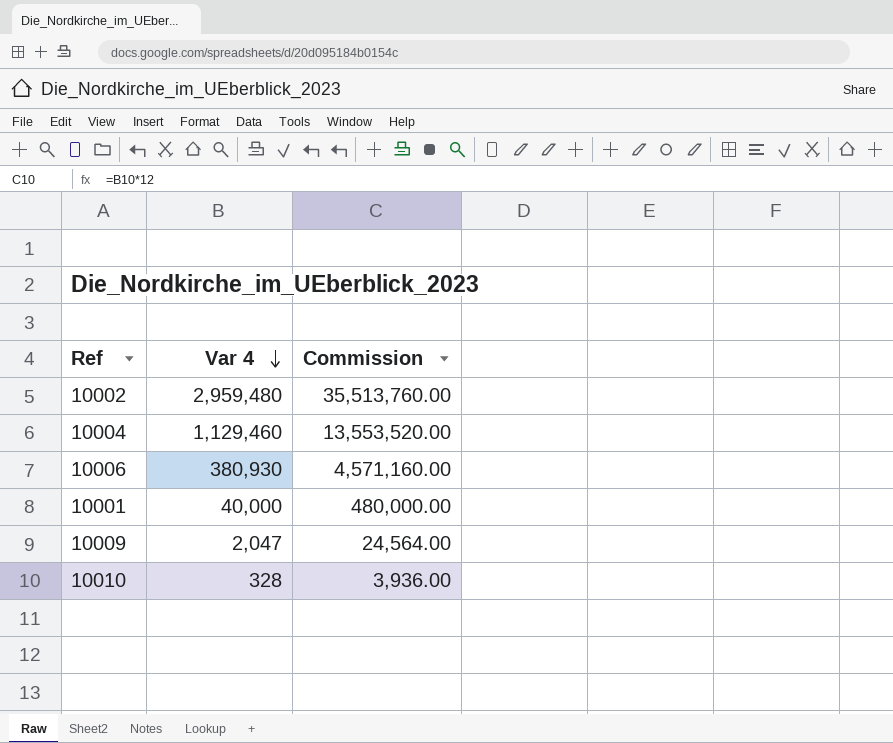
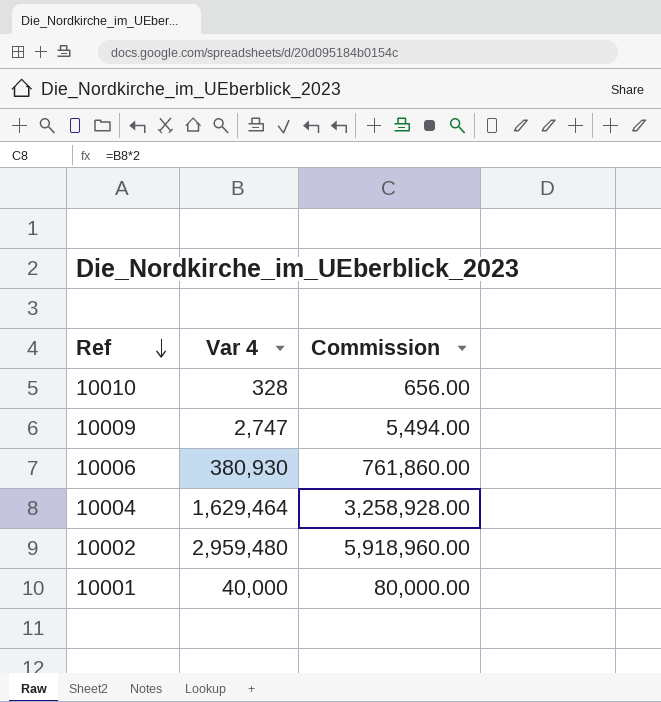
row order: Var 4 descending -> Ref descending
column Commission | formula: [Var 4] * 12 -> [Var 4] * 2
10009 | Var 4: 2,047 -> 2,747
10004 | Var 4: 1,129,460 -> 1,629,464

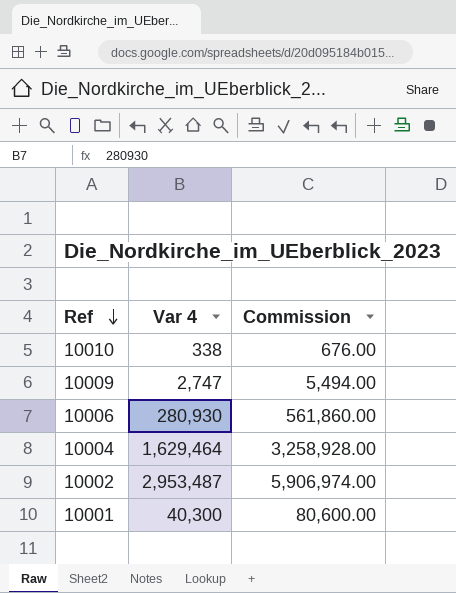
10010 | Var 4: 328 -> 338
10010 | Commission: 656.00 -> 676.00
10006 | Var 4: 380,930 -> 280,930
10006 | Commission: 761,860.00 -> 561,860.00
10002 | Var 4: 2,959,480 -> 2,953,487
10002 | Commission: 5,918,960.00 -> 5,906,974.00
10001 | Var 4: 40,000 -> 40,300
10001 | Commission: 80,000.00 -> 80,600.00

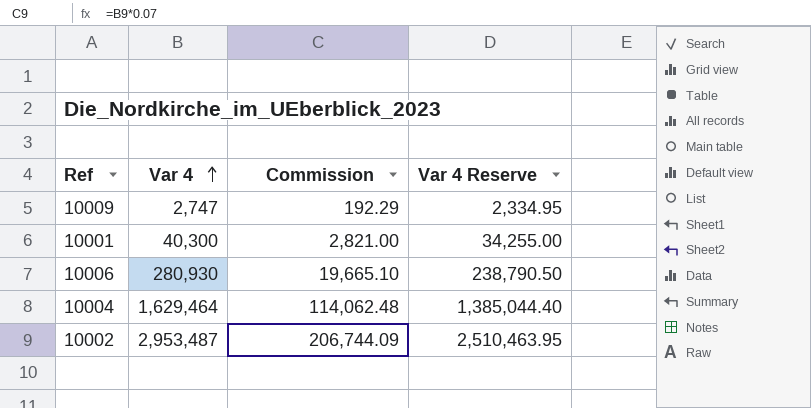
row order: Ref descending -> Var 4 ascending
column Commission | formula: [Var 4] * 2 -> [Var 4] * 0.07
column Var 4 Reserve | formula: none -> [Var 4] * 0.85
row 10010: 338 | 676.00 -> none

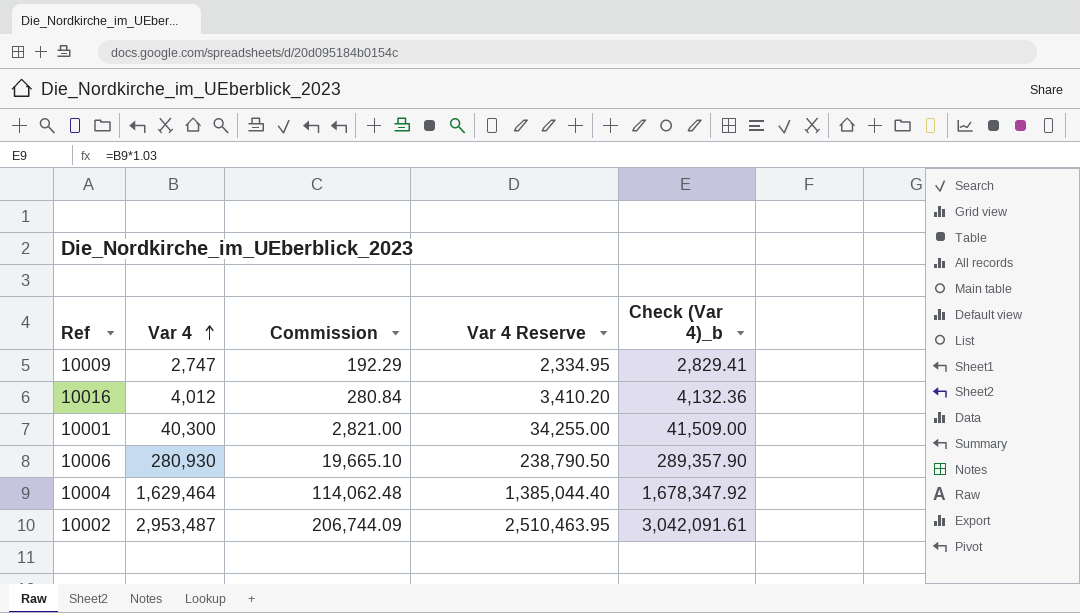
column Check (Var 4)_b | formula: none -> [Var 4] * 1.03
row 10016: none -> 4,012 | 280.84 | 3,410.20 | 4,132.36

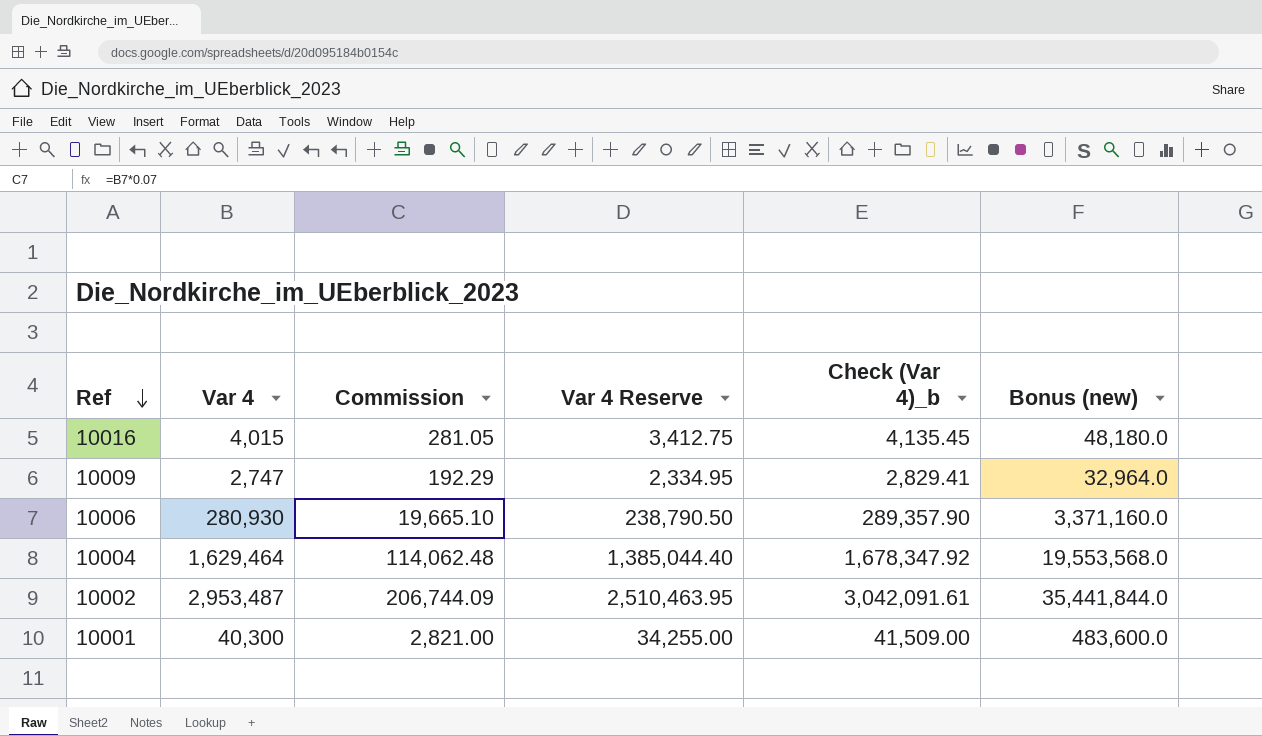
row order: Var 4 ascending -> Ref descending
column Bonus (new) | formula: none -> [Var 4] * 12
10016 | Var 4: 4,012 -> 4,015
10016 | Commission: 280.84 -> 281.05
10016 | Var 4 Reserve: 3,410.20 -> 3,412.75
10016 | Check (Var 4)_b: 4,132.36 -> 4,135.45

